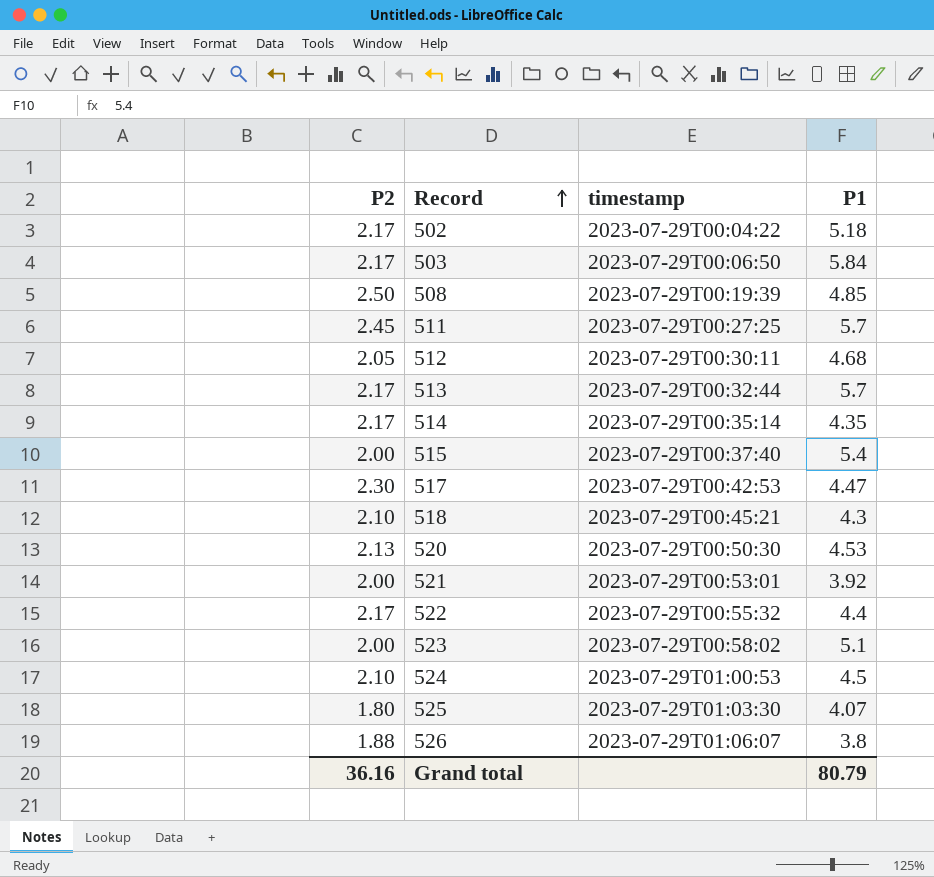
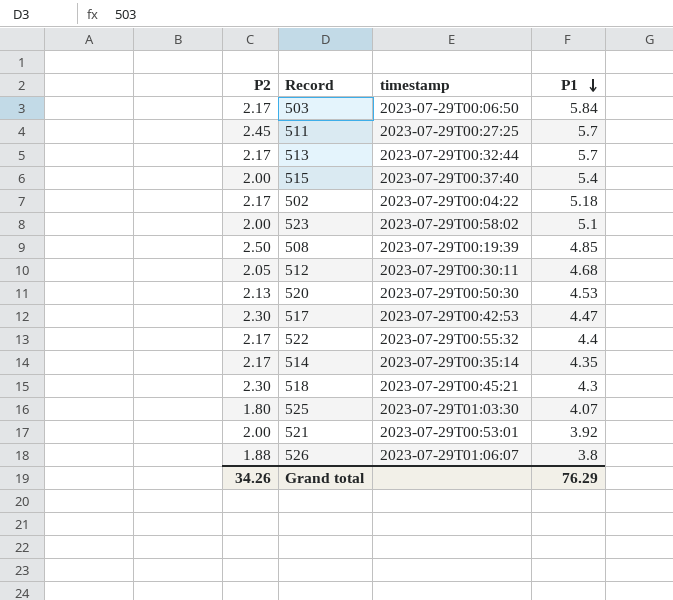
row order: Record ascending -> P1 descending
row 524: 2.10 | 2023-07-29T01:00:53 | 4.5 -> none
518 | P2: 2.10 -> 2.30
Grand total | P2: 36.16 -> 34.26
Grand total | P1: 80.79 -> 76.29

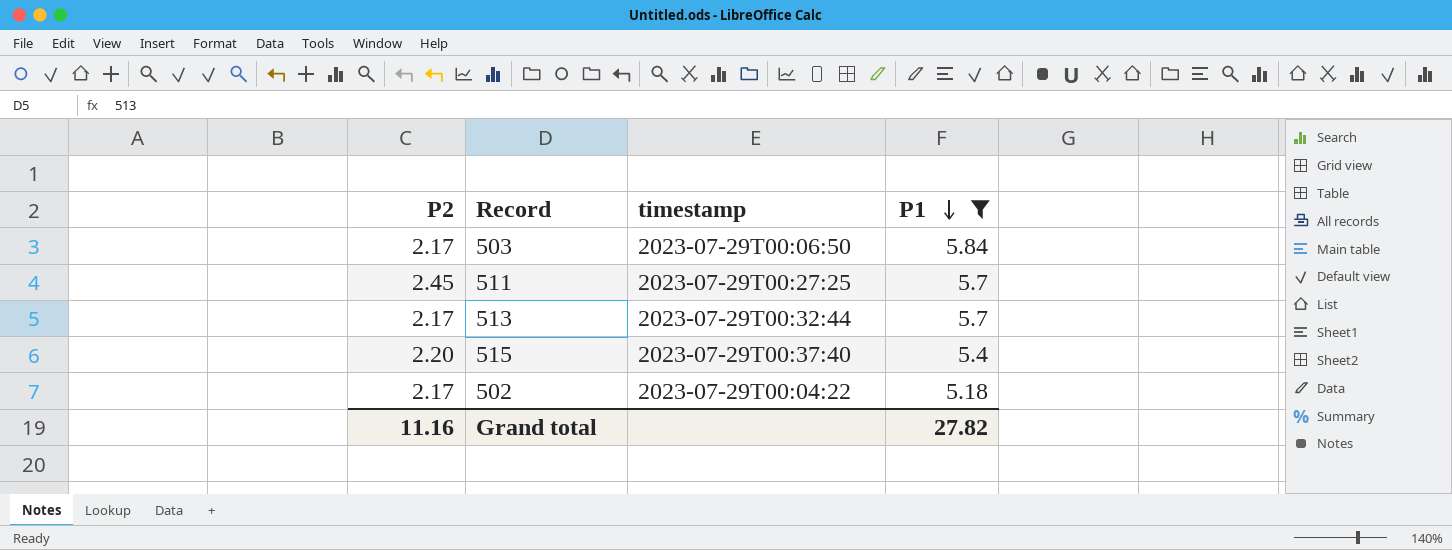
filter: none -> P1 >= 5.18
515 | P2: 2.00 -> 2.20
Grand total | P2: 34.26 -> 11.16
Grand total | P1: 76.29 -> 27.82

